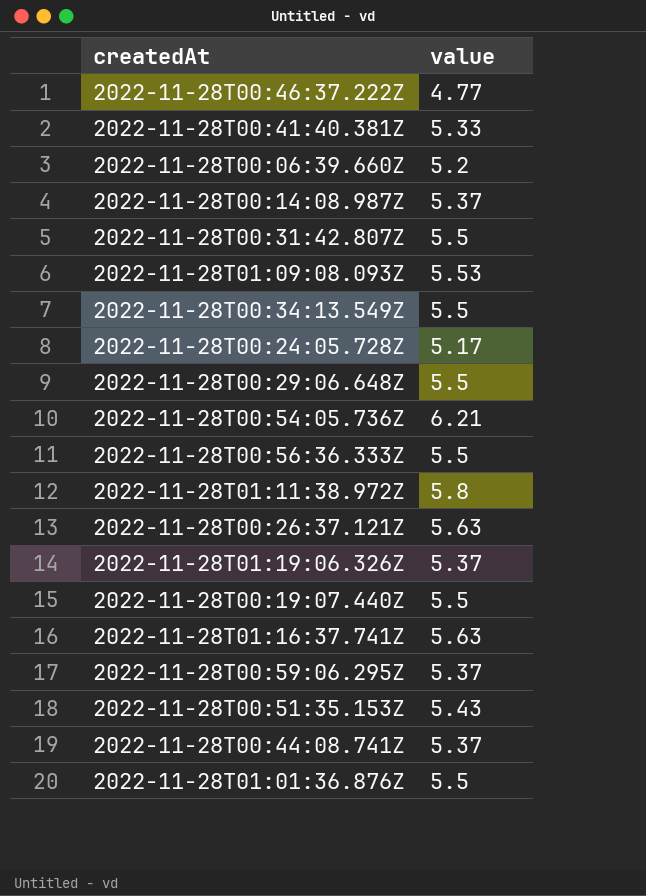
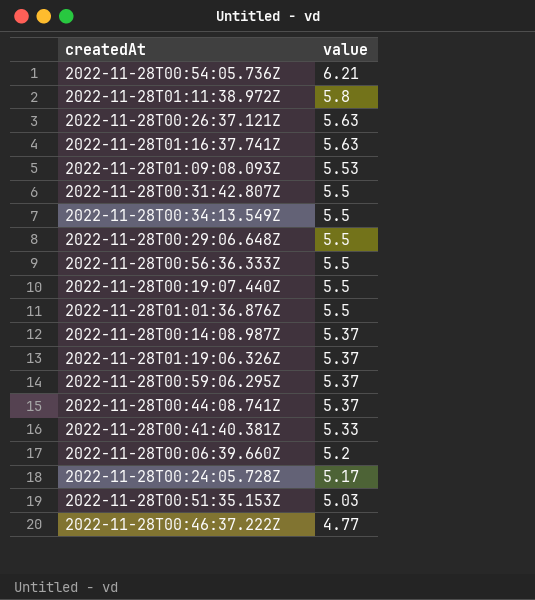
row order: none -> value descending
2022-11-28T00:51:35.153Z | value: 5.43 -> 5.03

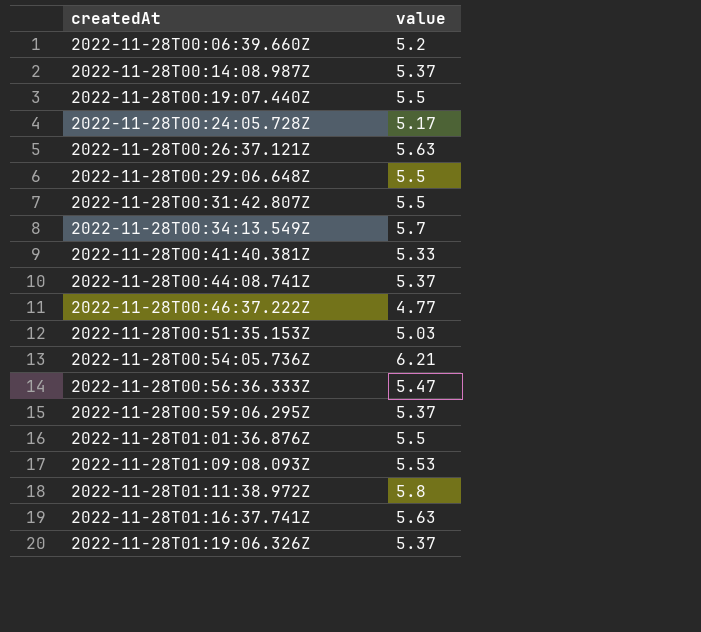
row order: value descending -> createdAt ascending
2022-11-28T00:34:13.549Z | value: 5.5 -> 5.7
2022-11-28T00:56:36.333Z | value: 5.5 -> 5.47

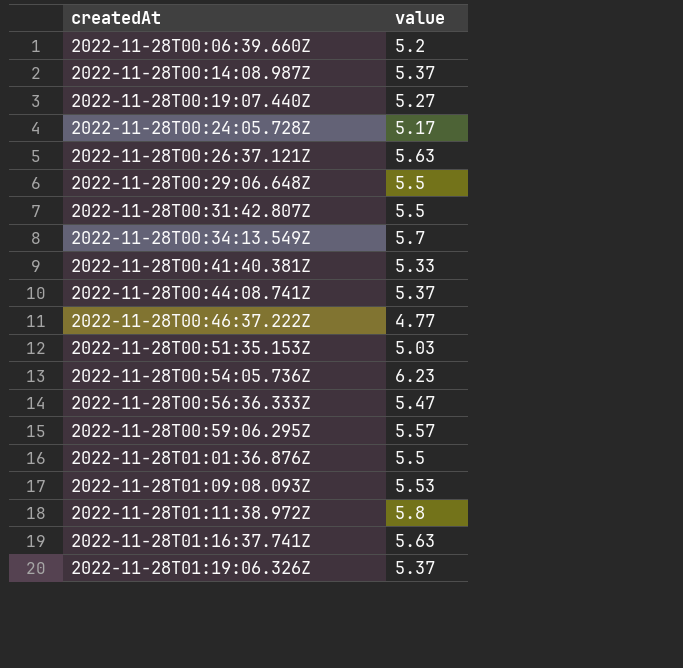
2022-11-28T00:19:07.440Z | value: 5.5 -> 5.27
2022-11-28T00:54:05.736Z | value: 6.21 -> 6.23
2022-11-28T00:59:06.295Z | value: 5.37 -> 5.57

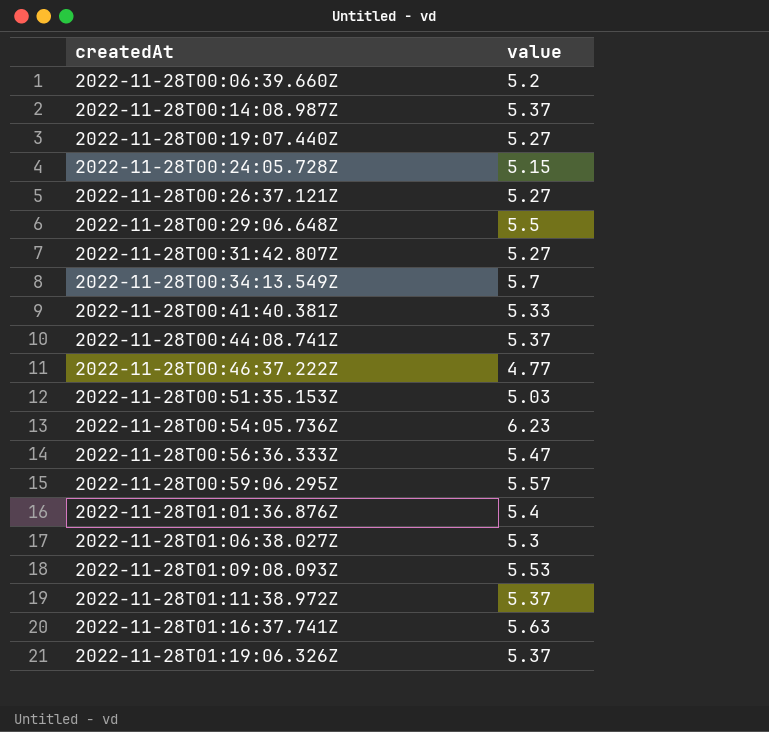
2022-11-28T00:24:05.728Z | value: 5.17 -> 5.15
2022-11-28T00:26:37.121Z | value: 5.63 -> 5.27
2022-11-28T00:31:42.807Z | value: 5.5 -> 5.27
2022-11-28T01:01:36.876Z | value: 5.5 -> 5.4
row 2022-11-28T01:06:38.027Z: none -> 5.3
2022-11-28T01:11:38.972Z | value: 5.8 -> 5.37

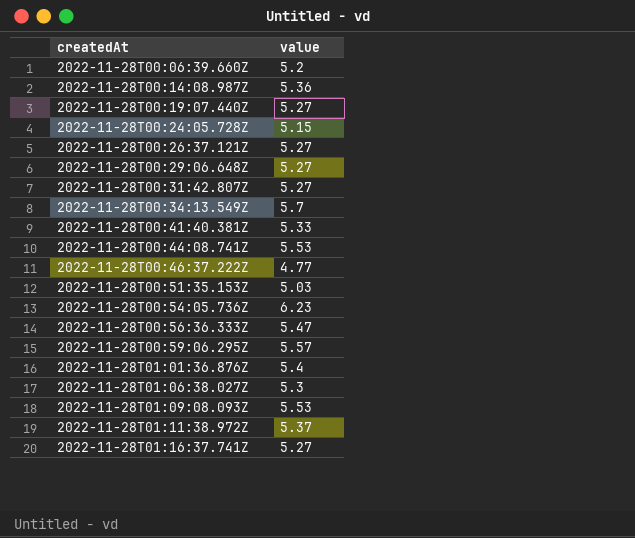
row 2022-11-28T01:19:06.326Z: 5.37 -> none
2022-11-28T00:14:08.987Z | value: 5.37 -> 5.36
2022-11-28T00:29:06.648Z | value: 5.5 -> 5.27
2022-11-28T00:44:08.741Z | value: 5.37 -> 5.53
2022-11-28T01:16:37.741Z | value: 5.63 -> 5.27

